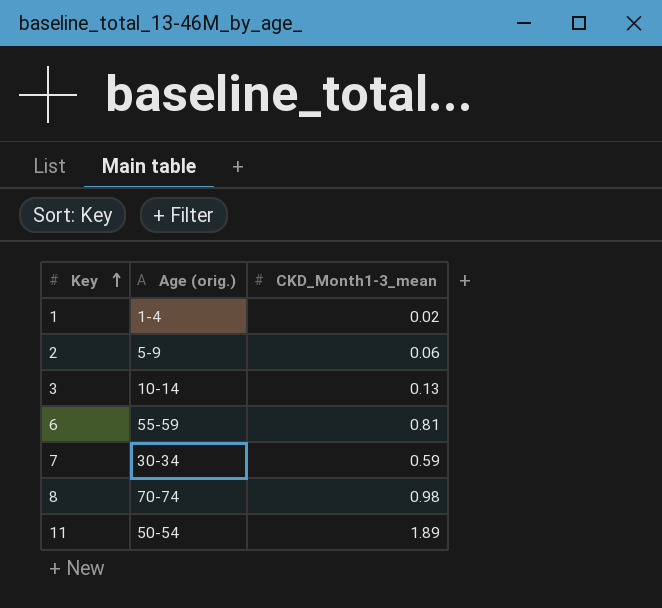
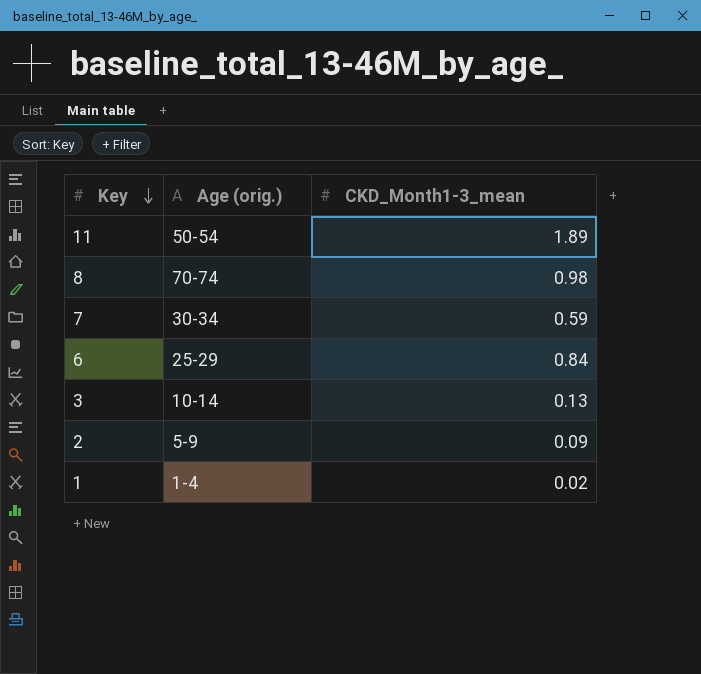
row order: Key ascending -> Key descending
6 | Age (orig.): 55-59 -> 25-29
6 | CKD_Month1-3_mean: 0.81 -> 0.84
2 | CKD_Month1-3_mean: 0.06 -> 0.09

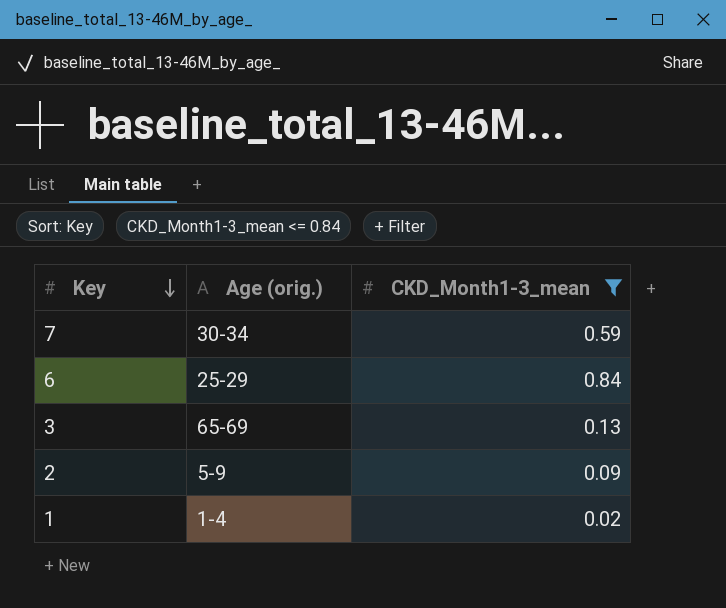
filter: none -> CKD_Month1-3_mean <= 0.84
3 | Age (orig.): 10-14 -> 65-69

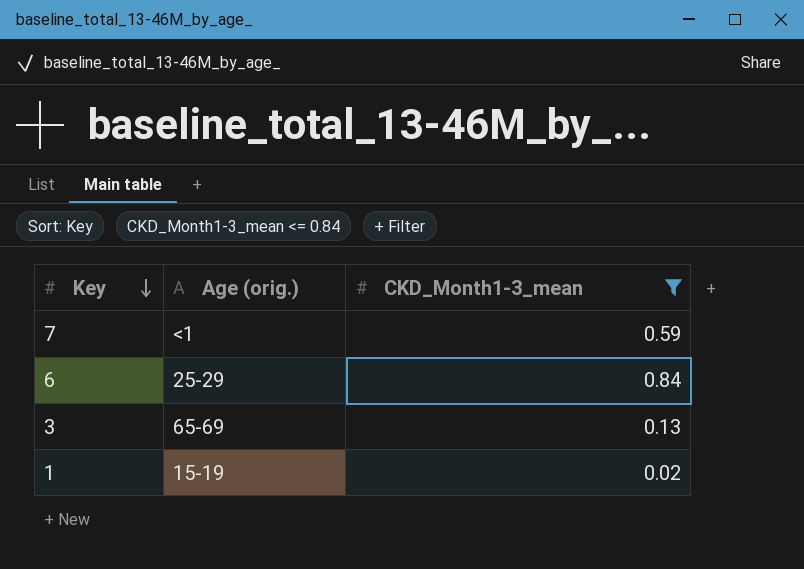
row 2: 5-9 | 0.09 -> none
7 | Age (orig.): 30-34 -> <1
1 | Age (orig.): 1-4 -> 15-19

